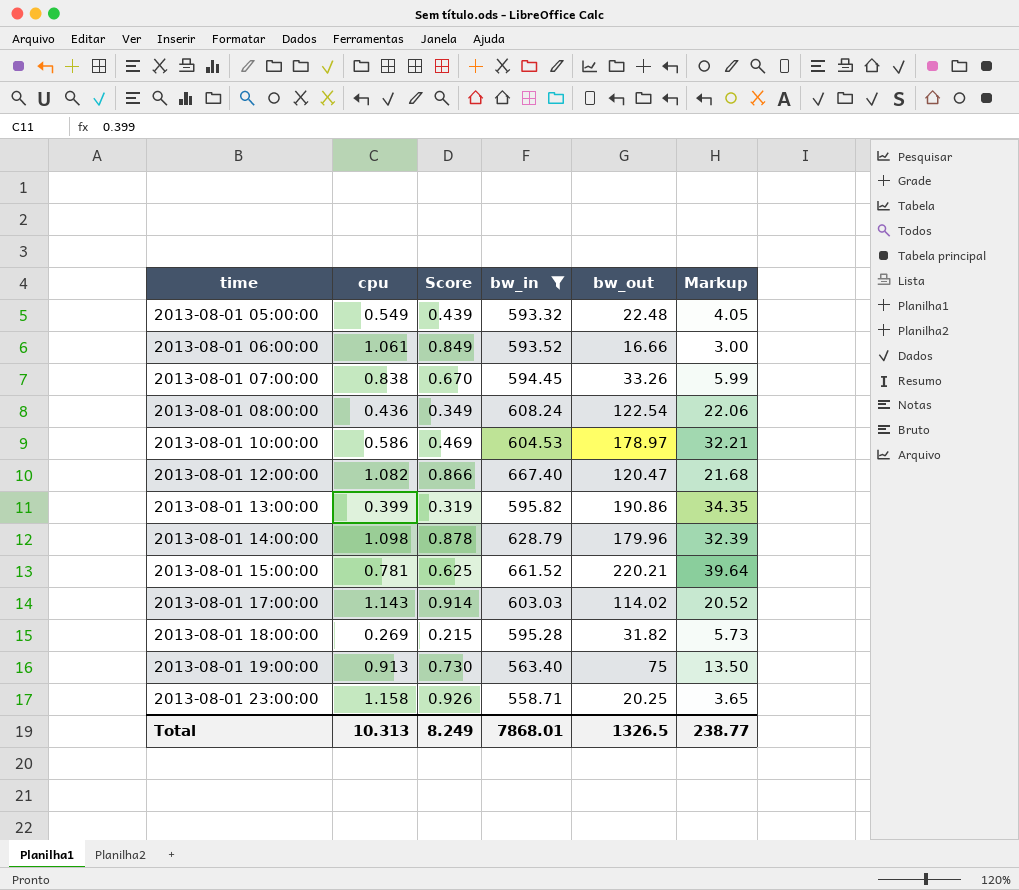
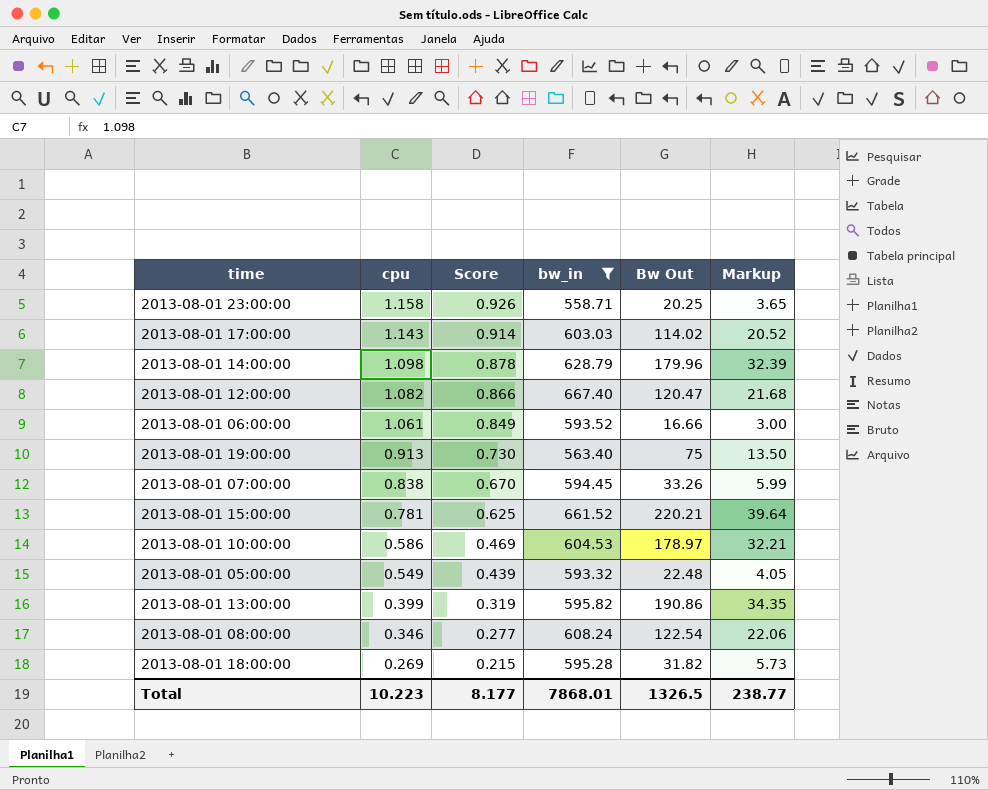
row order: time ascending -> cpu descending
column name: bw_out -> Bw Out
2013-08-01 08:00:00 | cpu: 0.436 -> 0.346
2013-08-01 08:00:00 | Score: 0.349 -> 0.277
Total | cpu: 10.313 -> 10.223
Total | Score: 8.249 -> 8.177

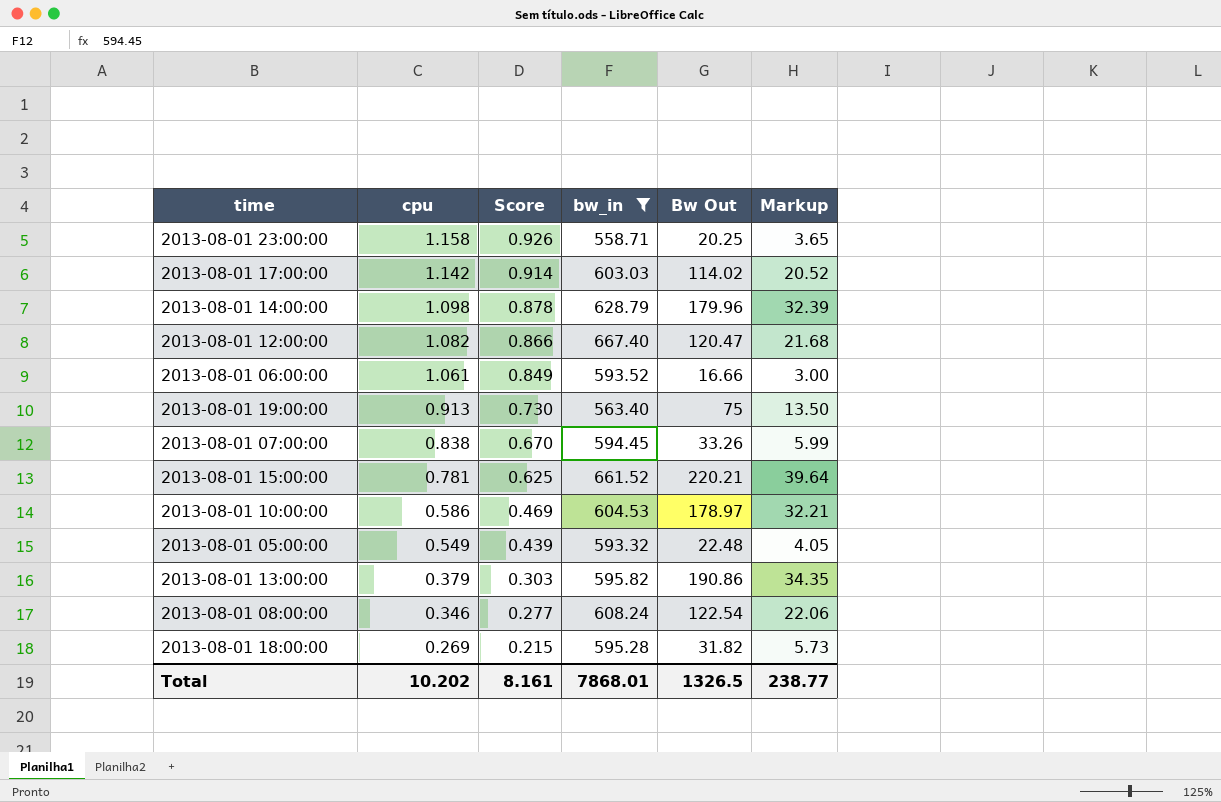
2013-08-01 17:00:00 | cpu: 1.143 -> 1.142
2013-08-01 13:00:00 | cpu: 0.399 -> 0.379
2013-08-01 13:00:00 | Score: 0.319 -> 0.303
Total | cpu: 10.223 -> 10.202
Total | Score: 8.177 -> 8.161

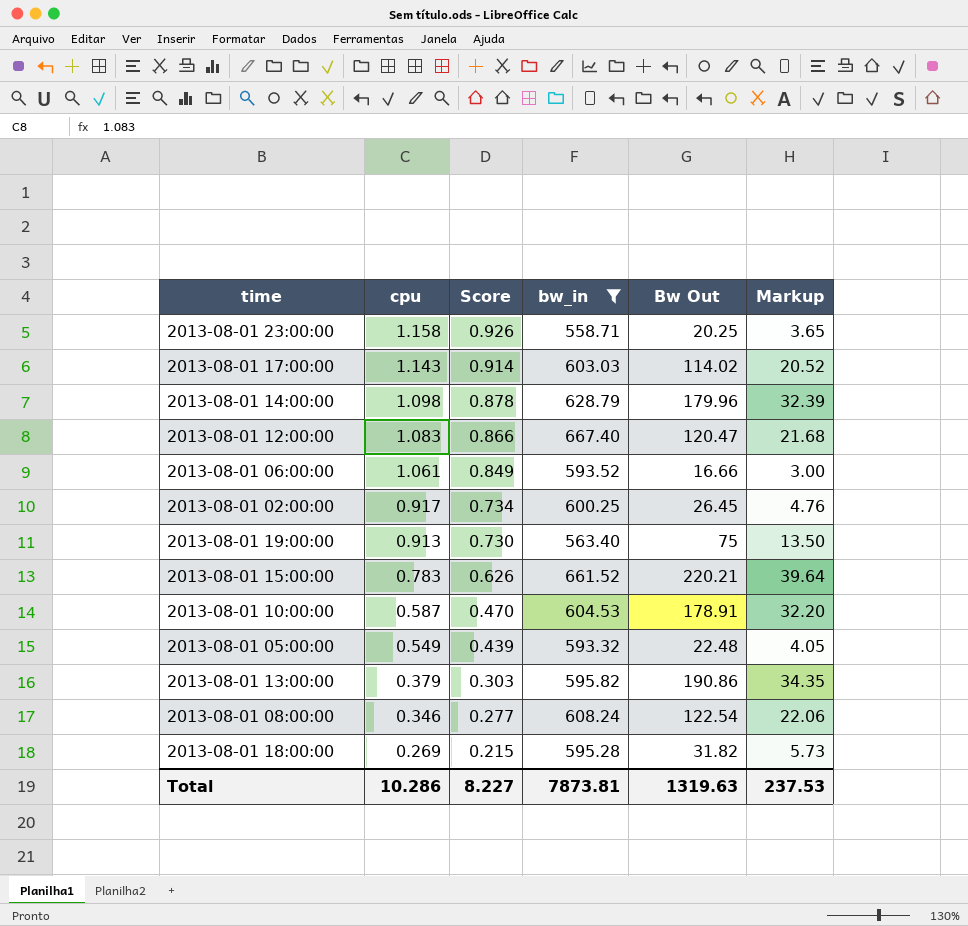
row 2013-08-01 07:00:00: 0.838 | 0.670 | 594.45 | 33.26 | 5.99 -> none
2013-08-01 17:00:00 | cpu: 1.142 -> 1.143
2013-08-01 12:00:00 | cpu: 1.082 -> 1.083
row 2013-08-01 02:00:00: none -> 0.917 | 0.734 | 600.25 | 26.45 | 4.76
2013-08-01 15:00:00 | cpu: 0.781 -> 0.783
2013-08-01 15:00:00 | Score: 0.625 -> 0.626
2013-08-01 10:00:00 | cpu: 0.586 -> 0.587
2013-08-01 10:00:00 | Score: 0.469 -> 0.470
2013-08-01 10:00:00 | Bw Out: 178.97 -> 178.91
2013-08-01 10:00:00 | Markup: 32.21 -> 32.20
Total | cpu: 10.202 -> 10.286
Total | Score: 8.161 -> 8.227
Total | bw_in: 7868.01 -> 7873.81
Total | Bw Out: 1326.5 -> 1319.63
Total | Markup: 238.77 -> 237.53

